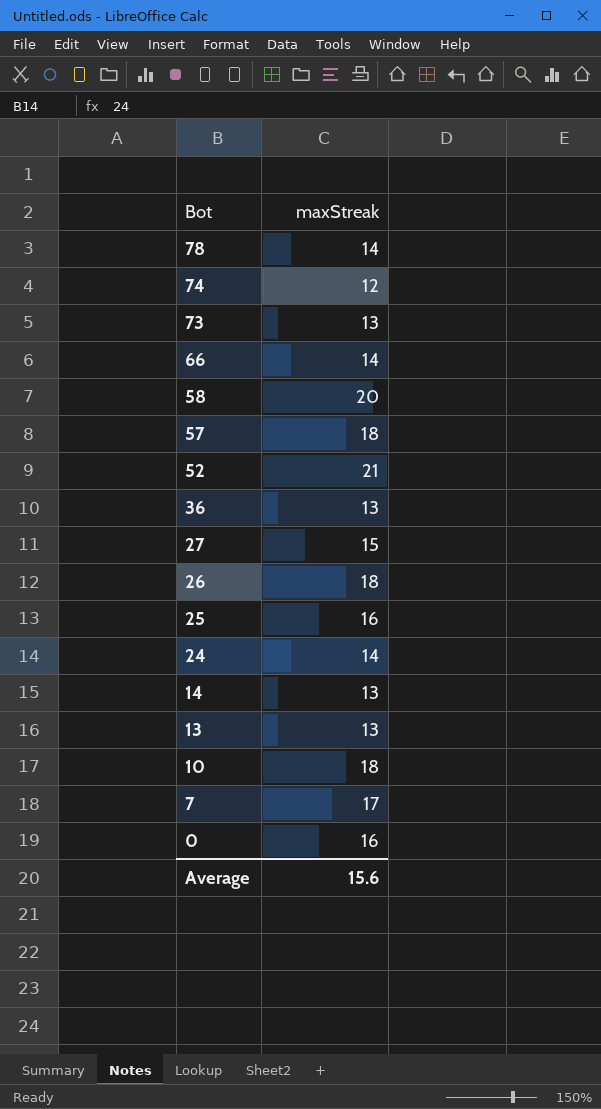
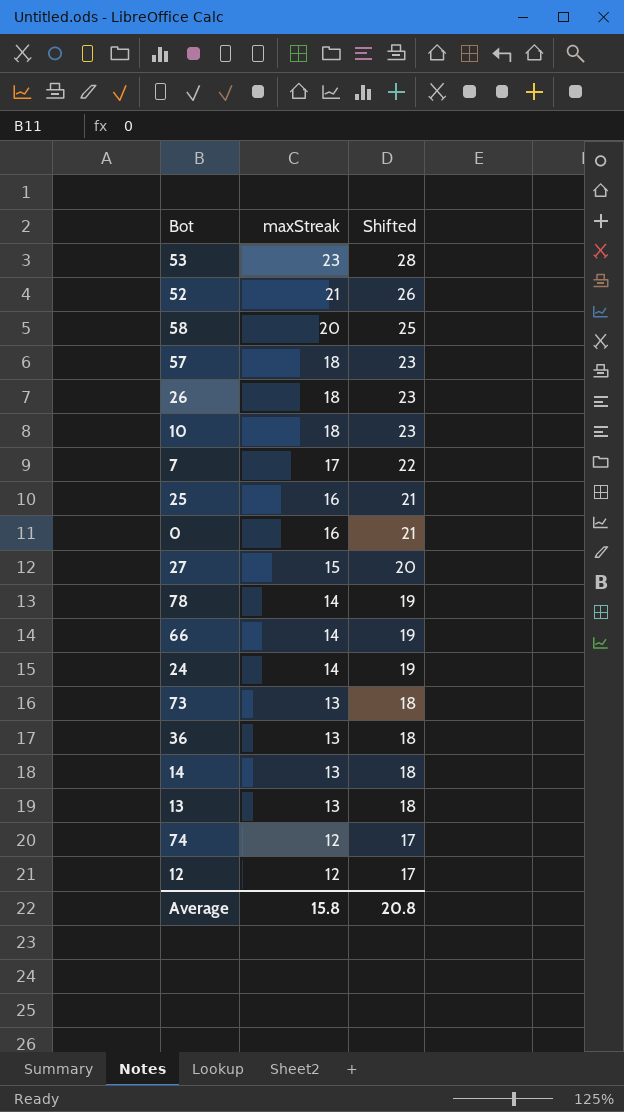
row order: Bot descending -> maxStreak descending
column Shifted | formula: none -> [maxStreak] + 5
row 53: none -> 23 | 28
row 12: none -> 12 | 17
Average | maxStreak: 15.6 -> 15.8

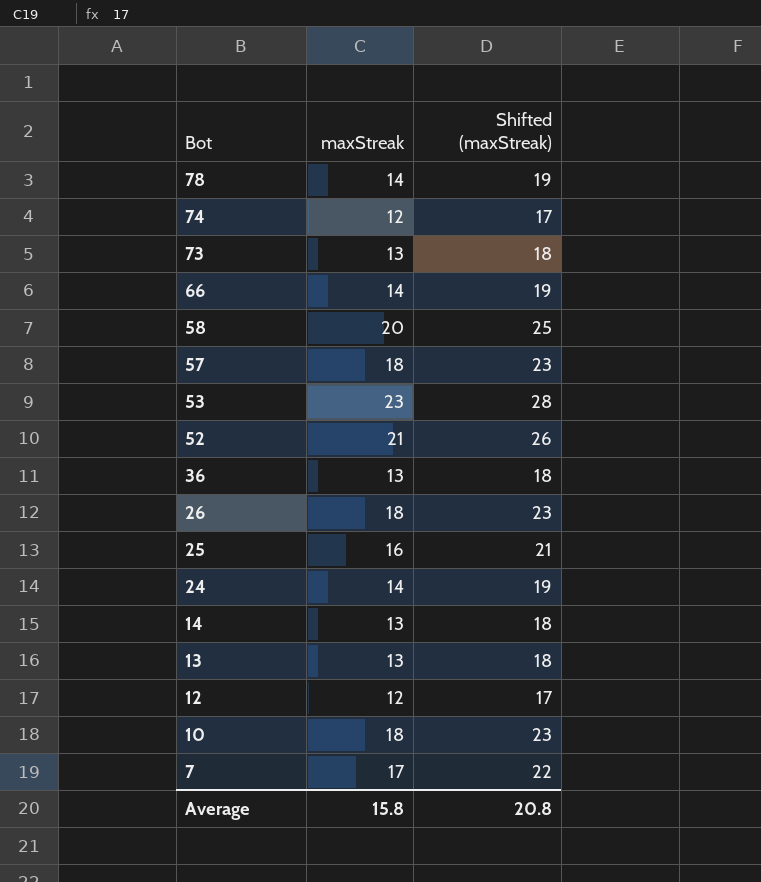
row order: maxStreak descending -> Bot descending
column name: Shifted -> Shifted (maxStreak)
row 0: 16 | 21 -> none
row 27: 15 | 20 -> none

